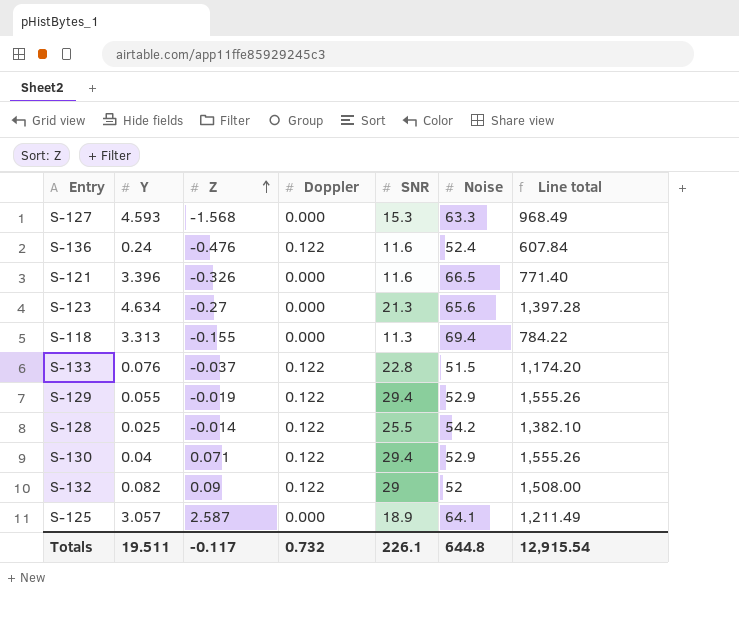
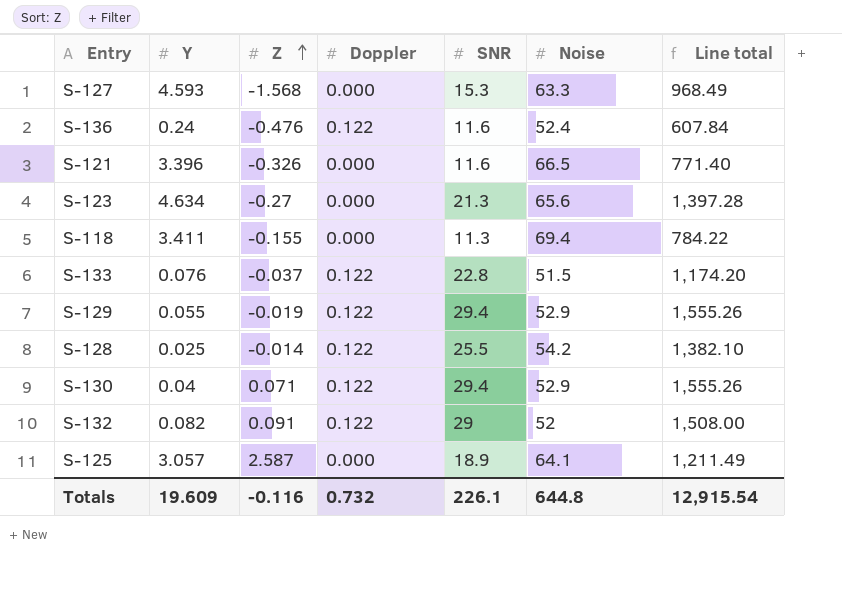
S-118 | Y: 3.313 -> 3.411
S-132 | Z: 0.09 -> 0.091
Totals | Y: 19.511 -> 19.609
Totals | Z: -0.117 -> -0.116

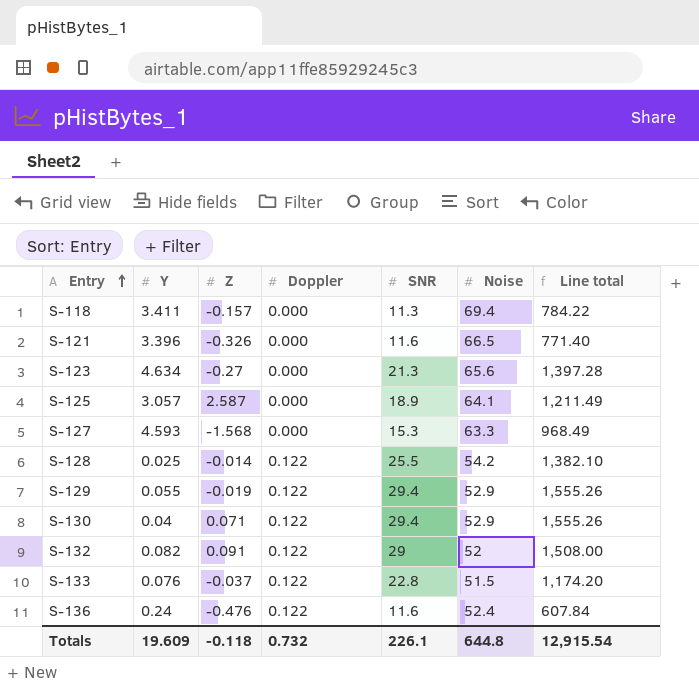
row order: Z ascending -> Entry ascending
S-118 | Z: -0.155 -> -0.157
Totals | Z: -0.116 -> -0.118

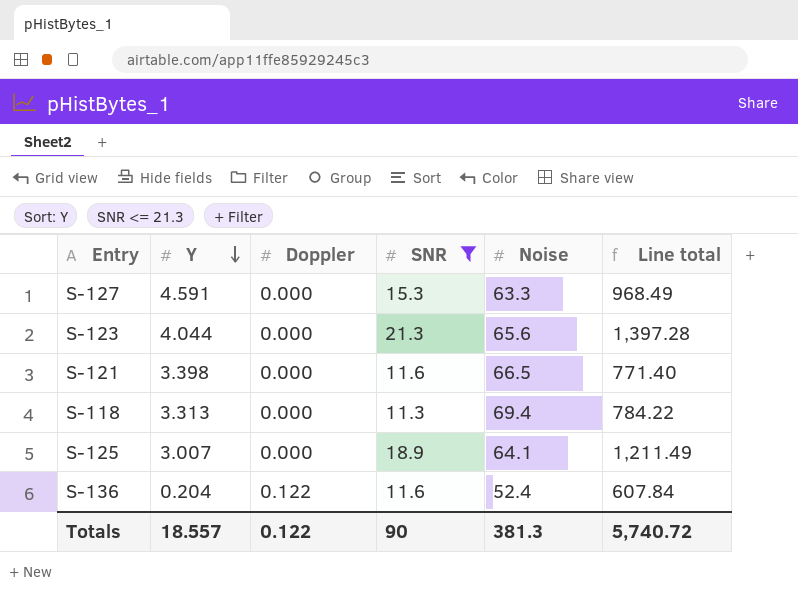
filter: none -> SNR <= 21.3
row order: Entry ascending -> Y descending
column Z | position: 3 -> none
S-127 | Y: 4.593 -> 4.591
S-123 | Y: 4.634 -> 4.044
S-121 | Y: 3.396 -> 3.398
S-118 | Y: 3.411 -> 3.313
S-125 | Y: 3.057 -> 3.007
S-136 | Y: 0.24 -> 0.204
Totals | Y: 19.609 -> 18.557
Totals | Doppler: 0.732 -> 0.122
Totals | SNR: 226.1 -> 90
Totals | Noise: 644.8 -> 381.3
Totals | Line total: 12,915.54 -> 5,740.72

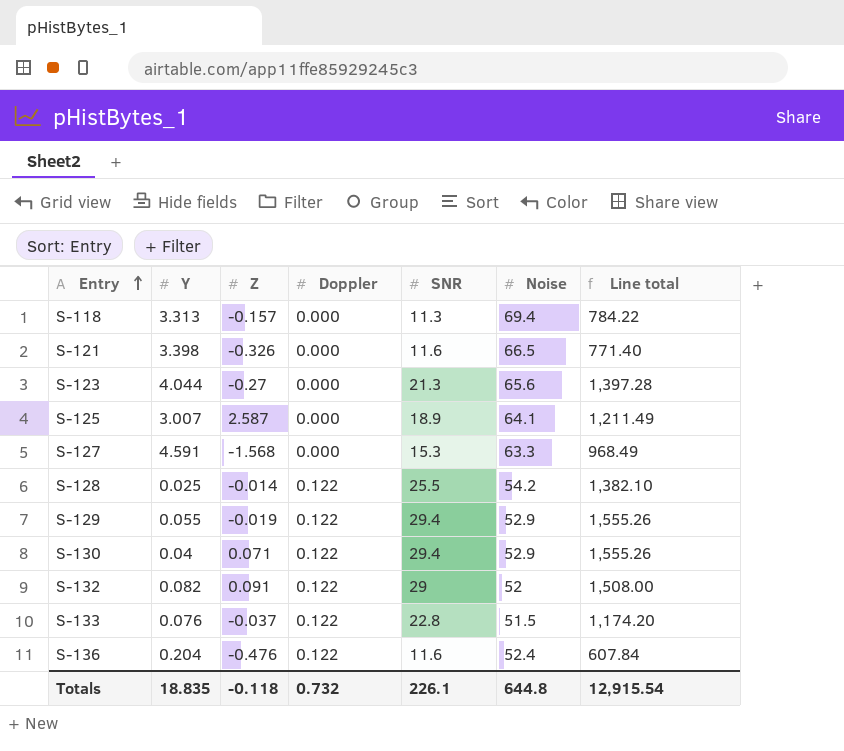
filter: SNR <= 21.3 -> none
row order: Y descending -> Entry ascending
column Z | position: none -> 3
Totals | Y: 18.557 -> 18.835
Totals | Doppler: 0.122 -> 0.732
Totals | SNR: 90 -> 226.1
Totals | Noise: 381.3 -> 644.8
Totals | Line total: 5,740.72 -> 12,915.54

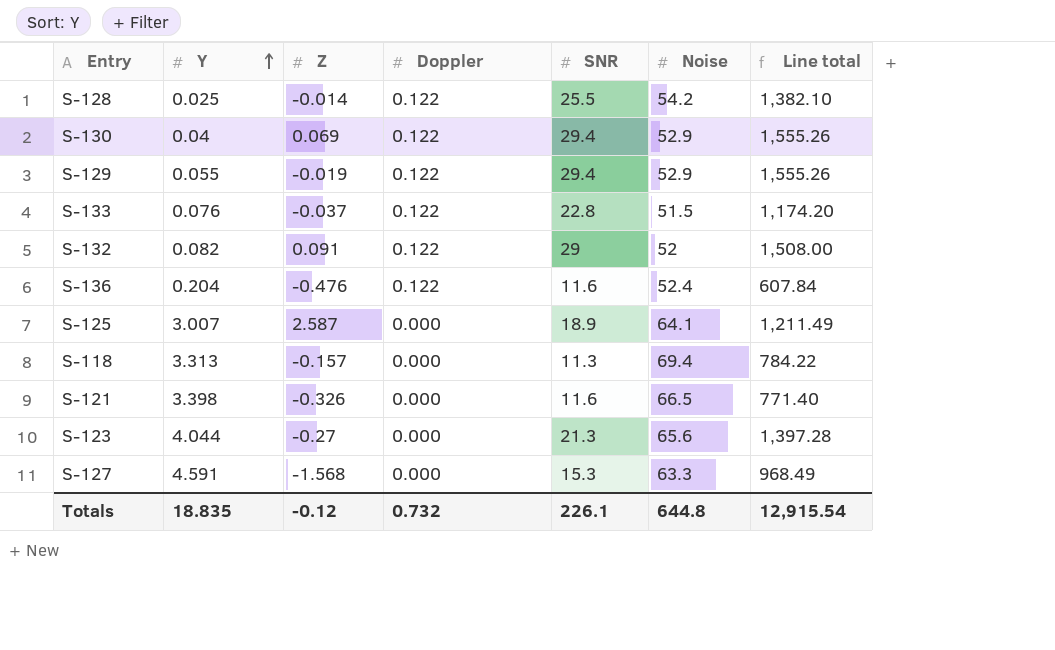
row order: Entry ascending -> Y ascending
S-130 | Z: 0.071 -> 0.069
Totals | Z: -0.118 -> -0.12

